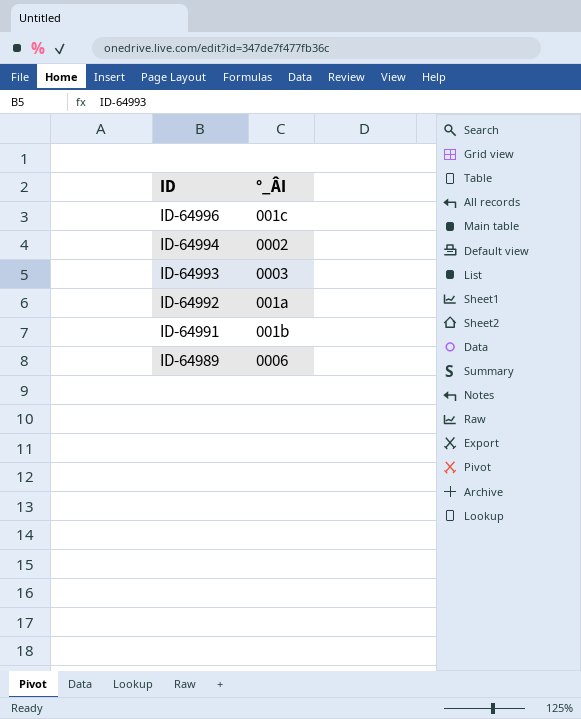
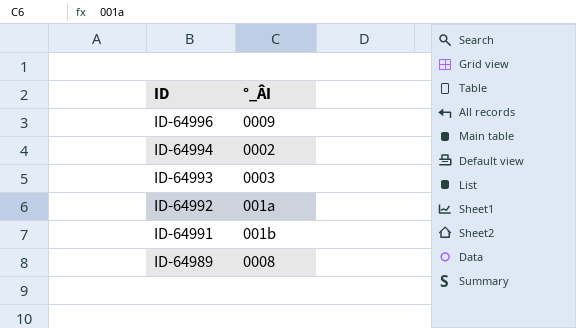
ID-64996 | °_ÂI: 001c -> 0009
ID-64989 | °_ÂI: 0006 -> 0008

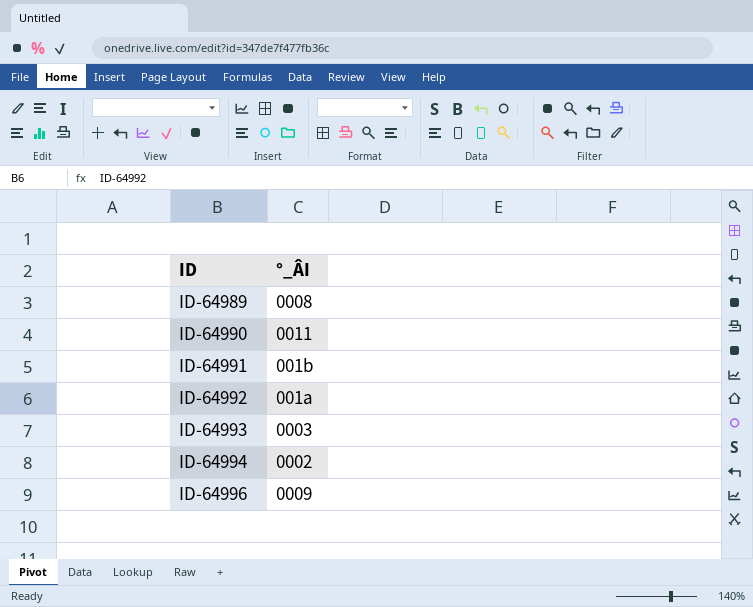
row order: ID descending -> ID ascending
row ID-64990: none -> 0011

